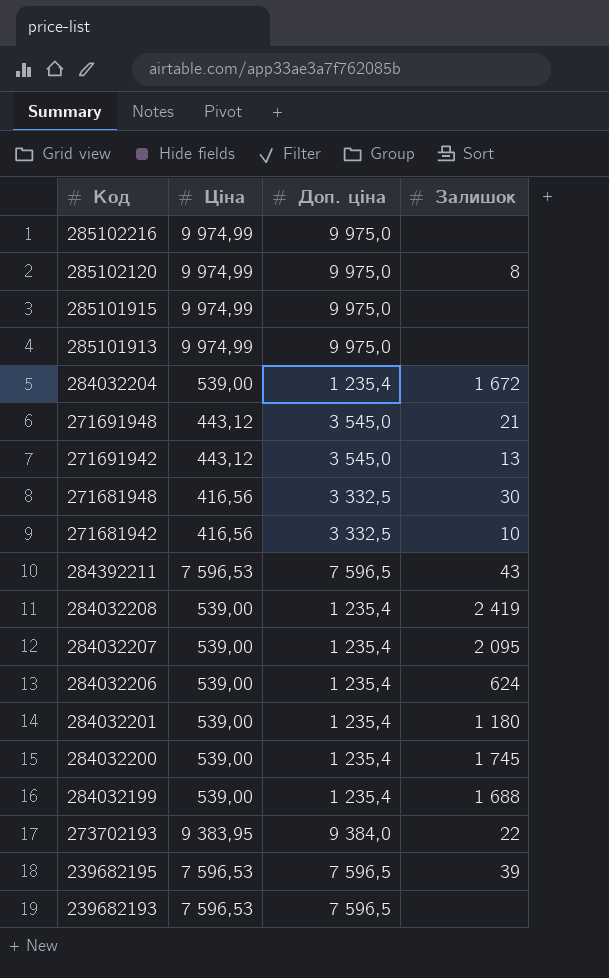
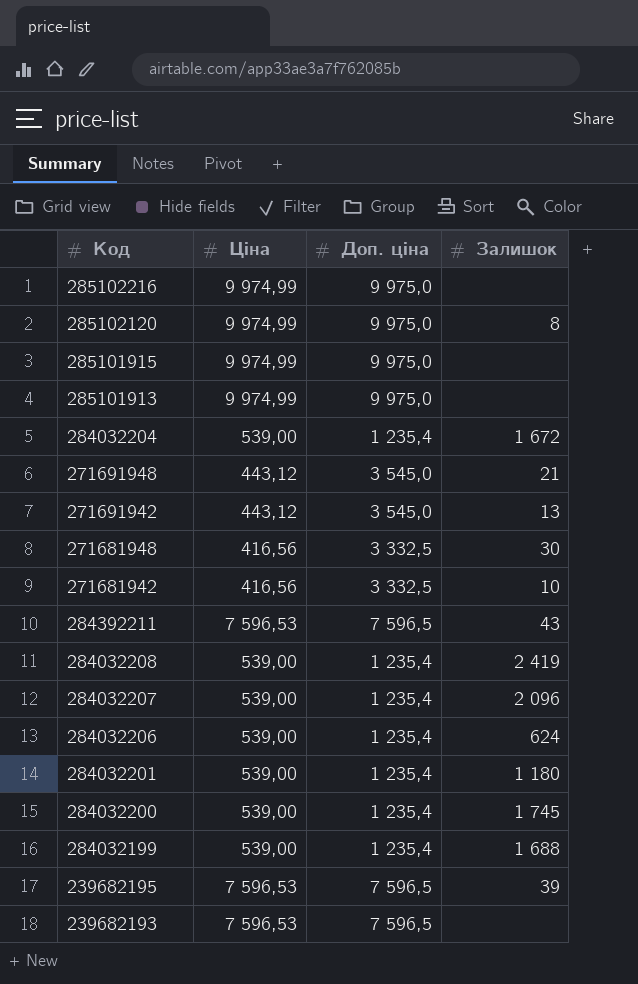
row 273702193: 9 383,95 | 9 384,0 | 22 -> none
284032207 | Залишок: 2 095 -> 2 096

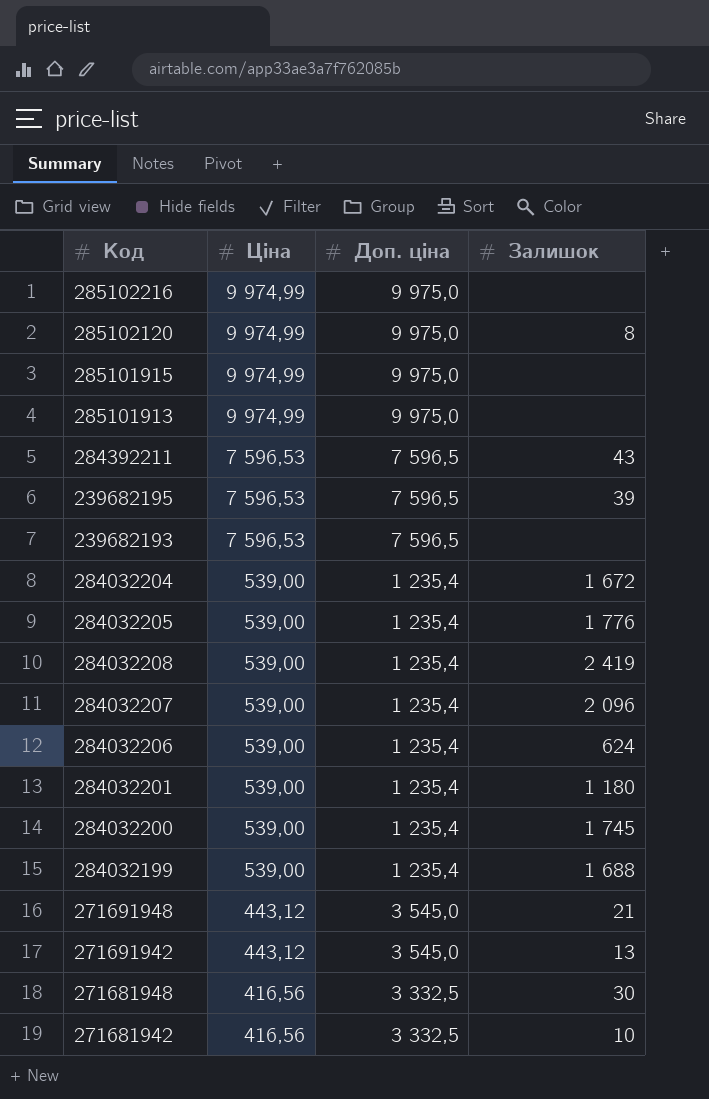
row order: none -> Ціна descending
row 284032205: none -> 539,00 | 1 235,4 | 1 776

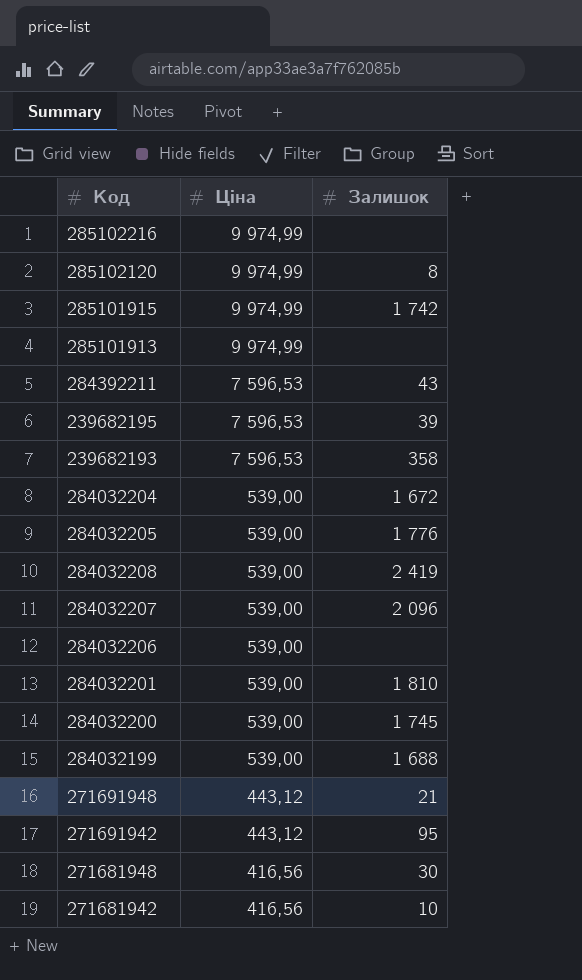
column Доп. ціна | position: 3 -> none
285101915 | Залишок: none -> 1 742
239682193 | Залишок: none -> 358
284032206 | Залишок: 624 -> none
284032201 | Залишок: 1 180 -> 1 810
271691942 | Залишок: 13 -> 95

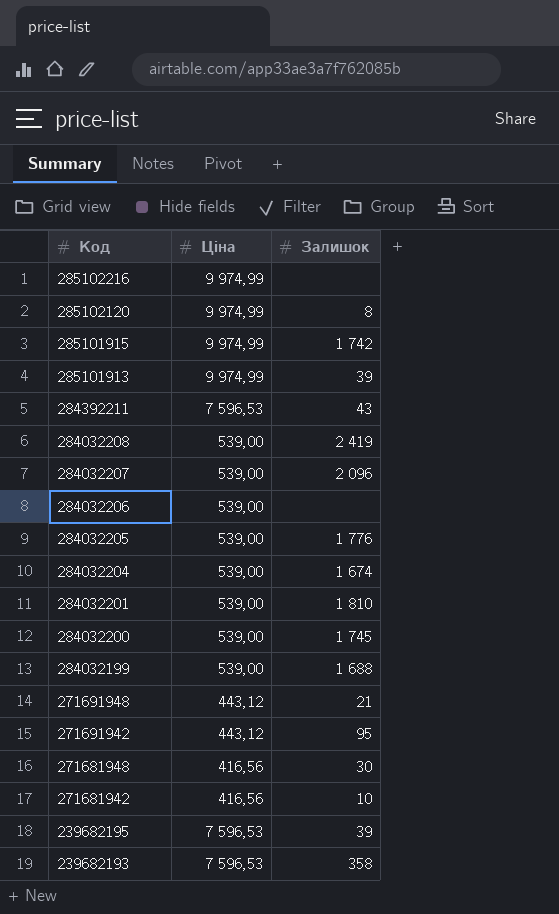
row order: Ціна descending -> Код descending
285101913 | Залишок: none -> 39
284032204 | Залишок: 1 672 -> 1 674

